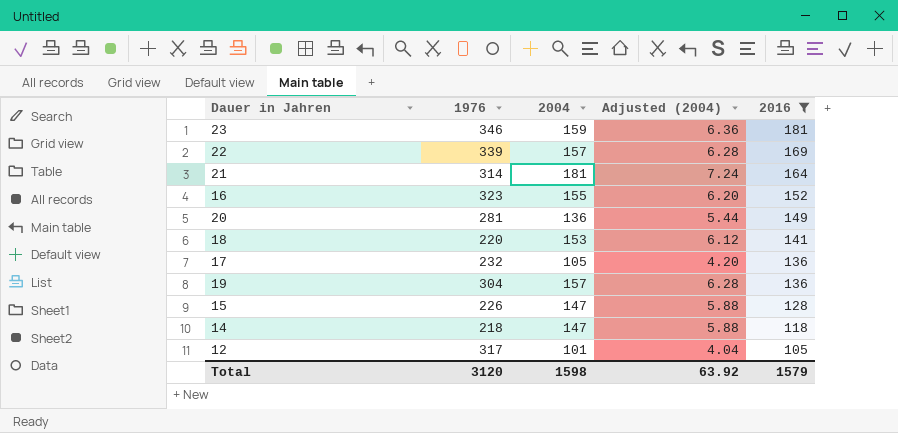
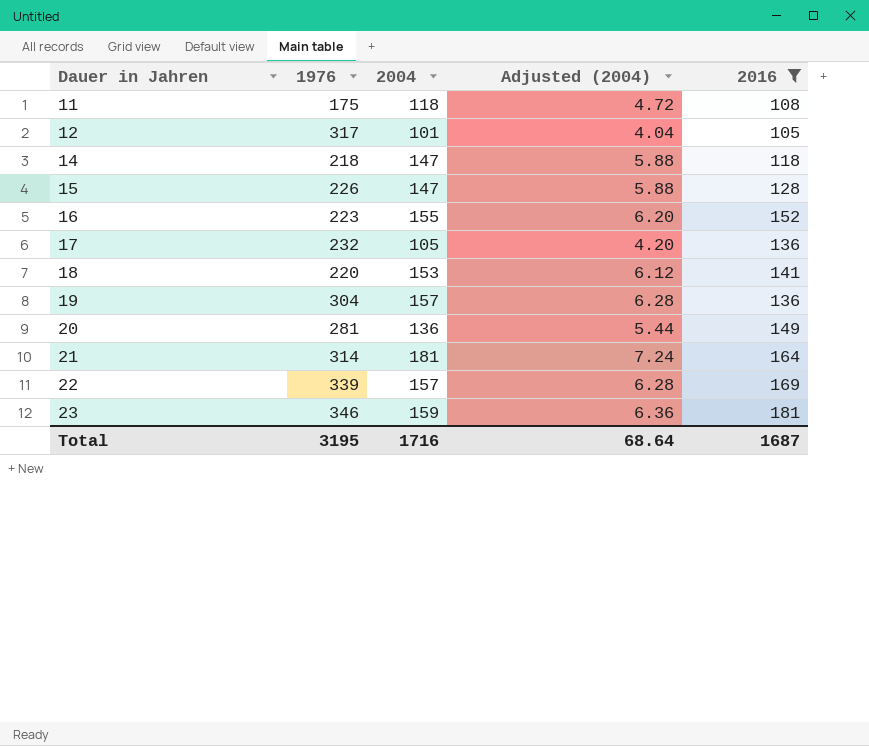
row order: 2016 descending -> Dauer in Jahren ascending
row 11: none -> 175 | 118 | 4.72 | 108
16 | 1976: 323 -> 223
Total | 1976: 3120 -> 3195
Total | 2004: 1598 -> 1716
Total | Adjusted (2004): 63.92 -> 68.64
Total | 2016: 1579 -> 1687

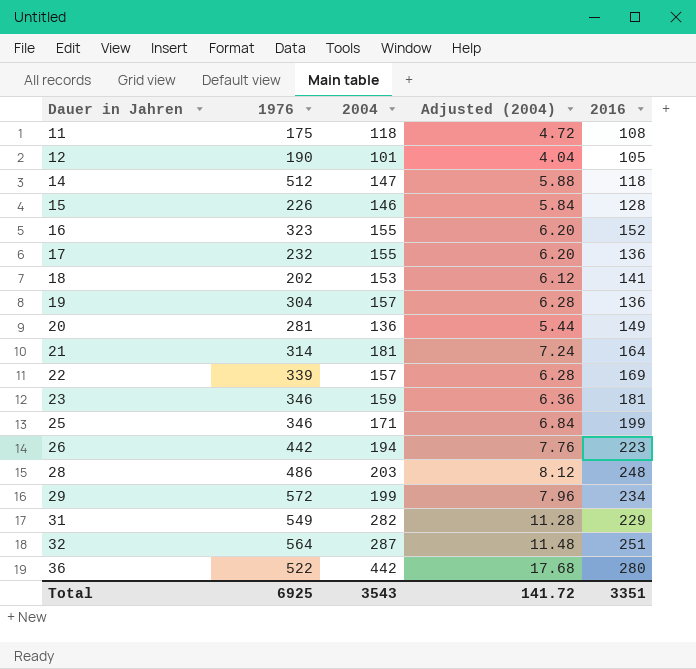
filter: 2016 <= 181 -> none
12 | 1976: 317 -> 190
14 | 1976: 218 -> 512
15 | 2004: 147 -> 146
15 | Adjusted (2004): 5.88 -> 5.84
16 | 1976: 223 -> 323
17 | 2004: 105 -> 155
17 | Adjusted (2004): 4.20 -> 6.20
18 | 1976: 220 -> 202
Total | 1976: 3195 -> 6925
Total | 2004: 1716 -> 3543
Total | Adjusted (2004): 68.64 -> 141.72
Total | 2016: 1687 -> 3351

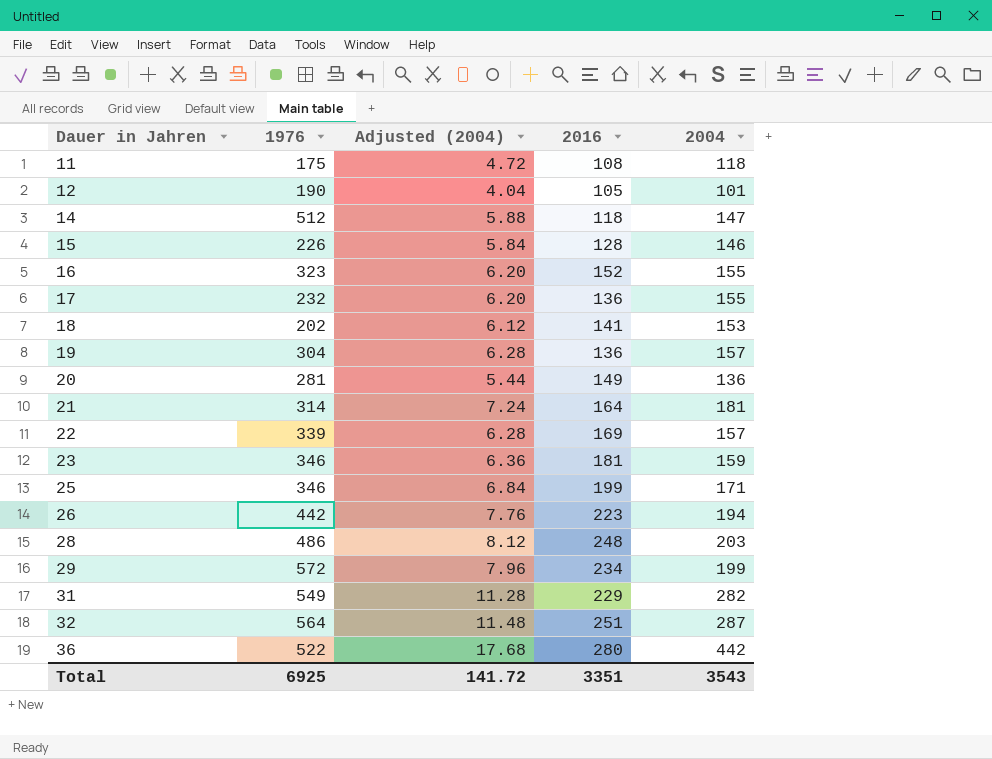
column 2004 | position: 3 -> 5

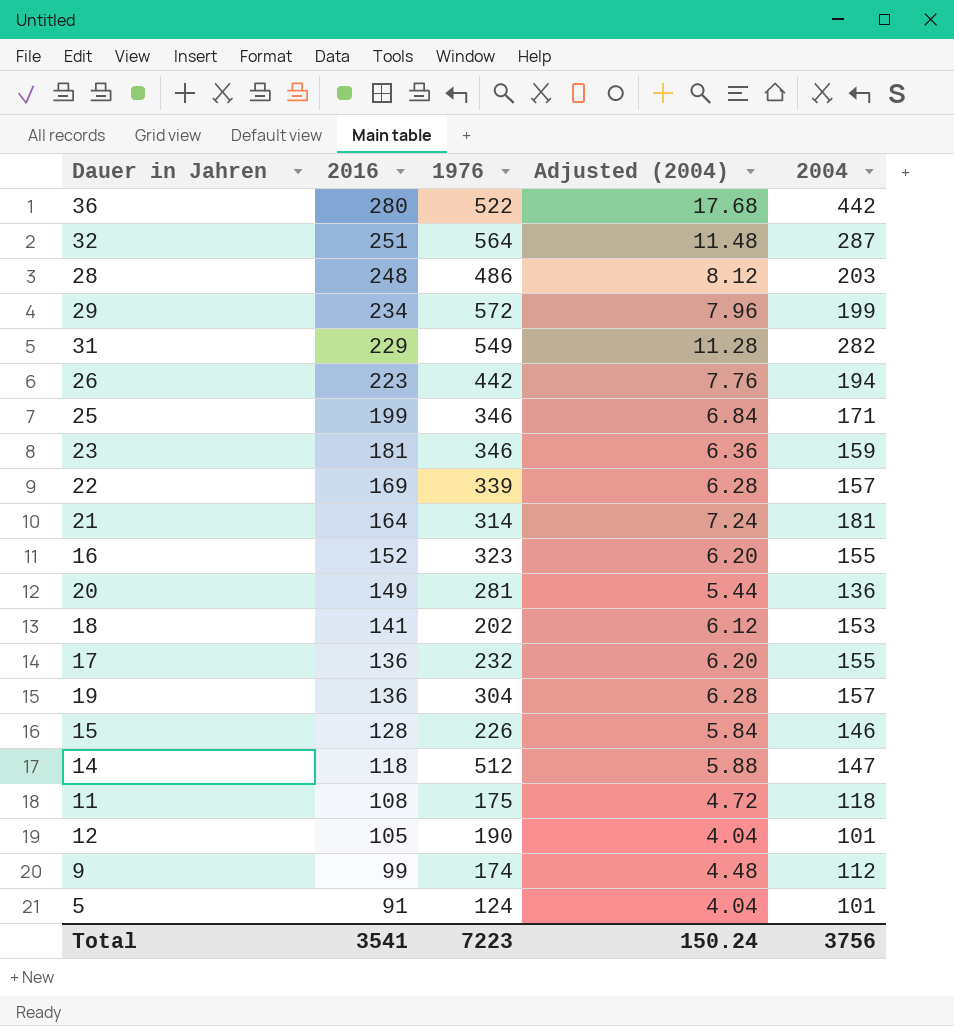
row order: Dauer in Jahren ascending -> 2016 descending
column 2016 | position: 4 -> 2
row 9: none -> 99 | 174 | 4.48 | 112
row 5: none -> 91 | 124 | 4.04 | 101
Total | 2016: 3351 -> 3541
Total | 1976: 6925 -> 7223
Total | Adjusted (2004): 141.72 -> 150.24
Total | 2004: 3543 -> 3756

